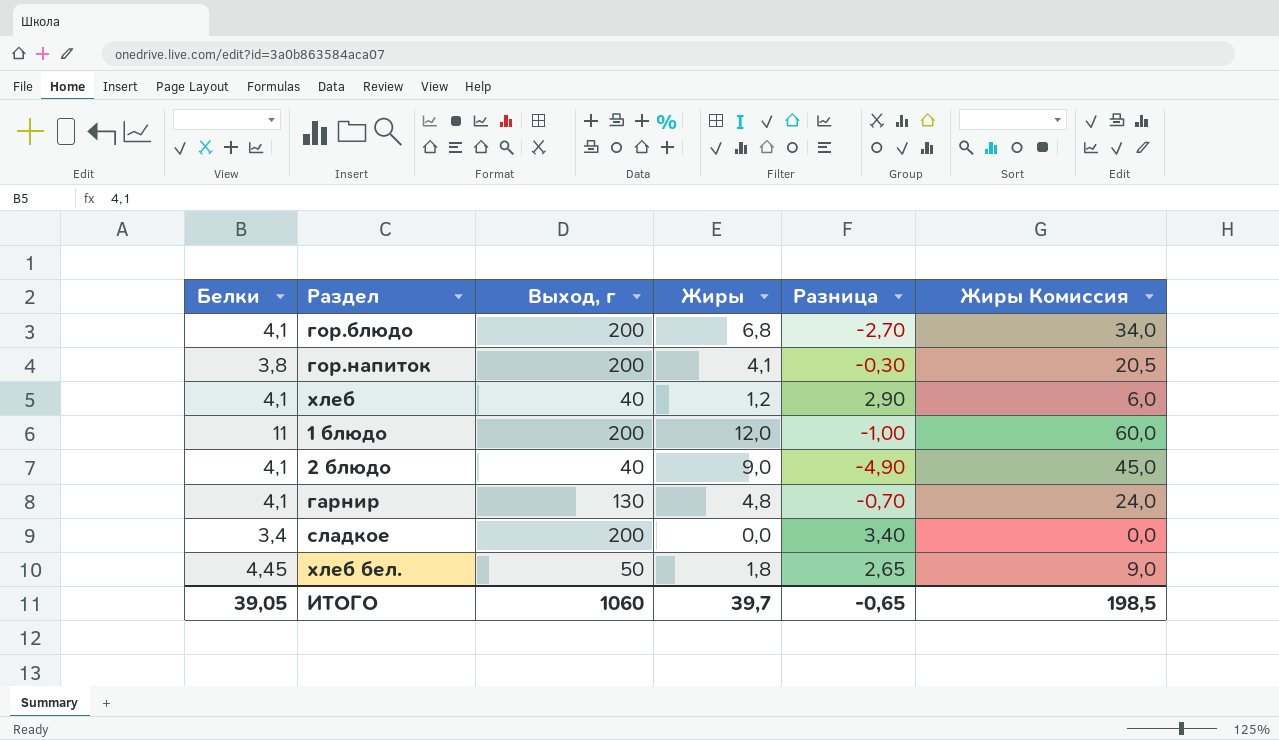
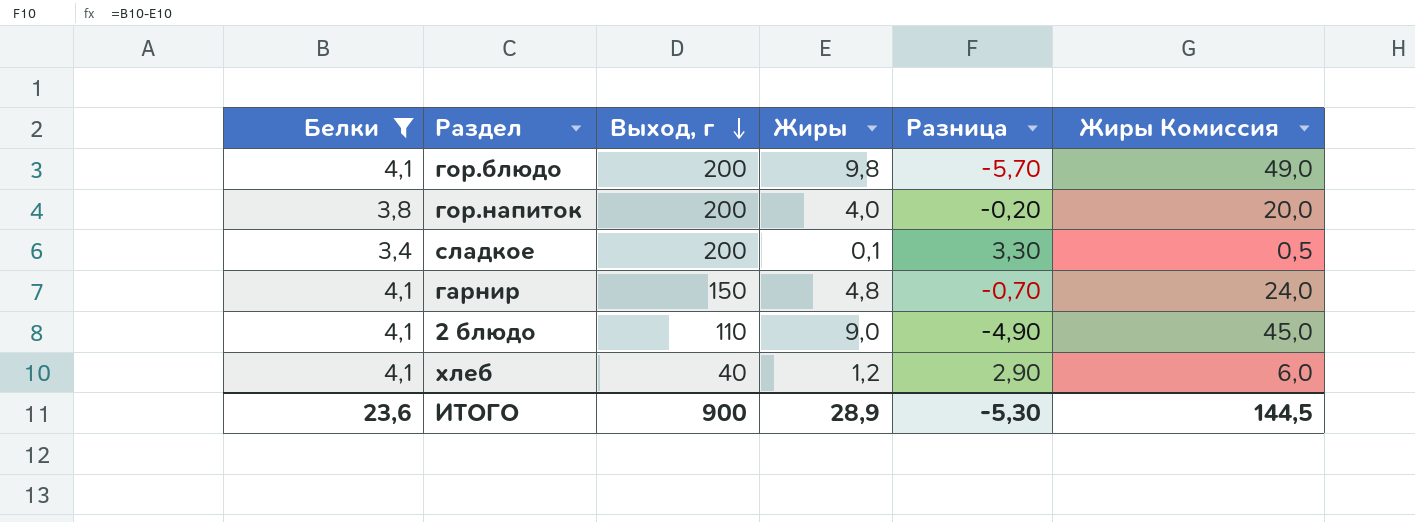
filter: none -> Белки <= 4,1
row order: none -> Выход, г descending
гор.блюдо | Жиры: 6,8 -> 9,8
гор.блюдо | Разница: -2,70 -> -5,70
гор.блюдо | Жиры Комиссия: 34,0 -> 49,0
гор.напиток | Жиры: 4,1 -> 4,0
гор.напиток | Разница: -0,30 -> -0,20
гор.напиток | Жиры Комиссия: 20,5 -> 20,0
сладкое | Жиры: 0,0 -> 0,1
сладкое | Разница: 3,40 -> 3,30
сладкое | Жиры Комиссия: 0,0 -> 0,5
гарнир | Выход, г: 130 -> 150
2 блюдо | Выход, г: 40 -> 110
ИТОГО | Белки: 39,05 -> 23,6
ИТОГО | Выход, г: 1060 -> 900
ИТОГО | Жиры: 39,7 -> 28,9
ИТОГО | Разница: -0,65 -> -5,30
ИТОГО | Жиры Комиссия: 198,5 -> 144,5

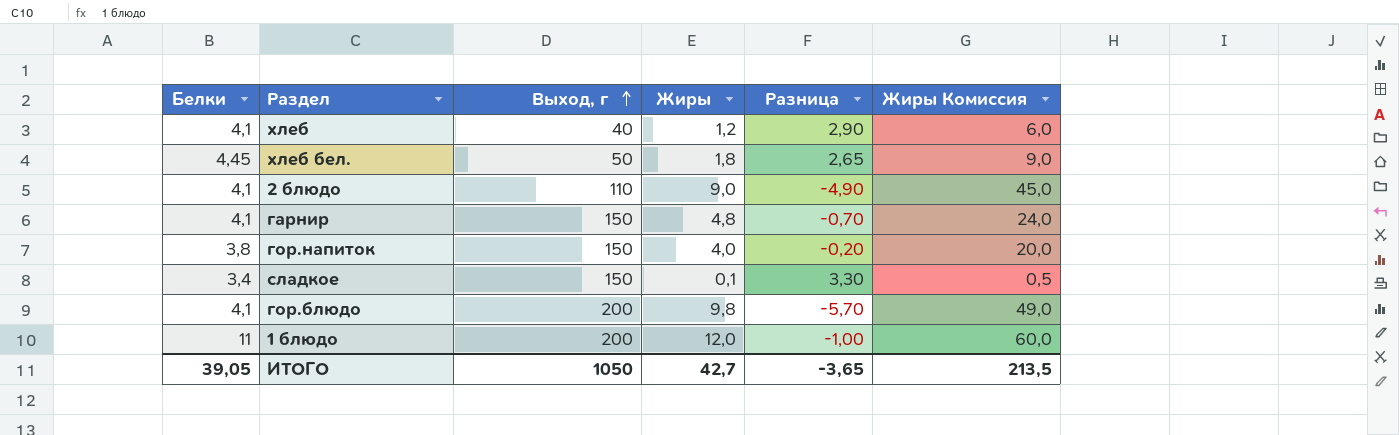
filter: Белки <= 4,1 -> none
row order: Выход, г descending -> Выход, г ascending
гор.напиток | Выход, г: 200 -> 150
сладкое | Выход, г: 200 -> 150
ИТОГО | Белки: 23,6 -> 39,05
ИТОГО | Выход, г: 900 -> 1050
ИТОГО | Жиры: 28,9 -> 42,7
ИТОГО | Разница: -5,30 -> -3,65
ИТОГО | Жиры Комиссия: 144,5 -> 213,5

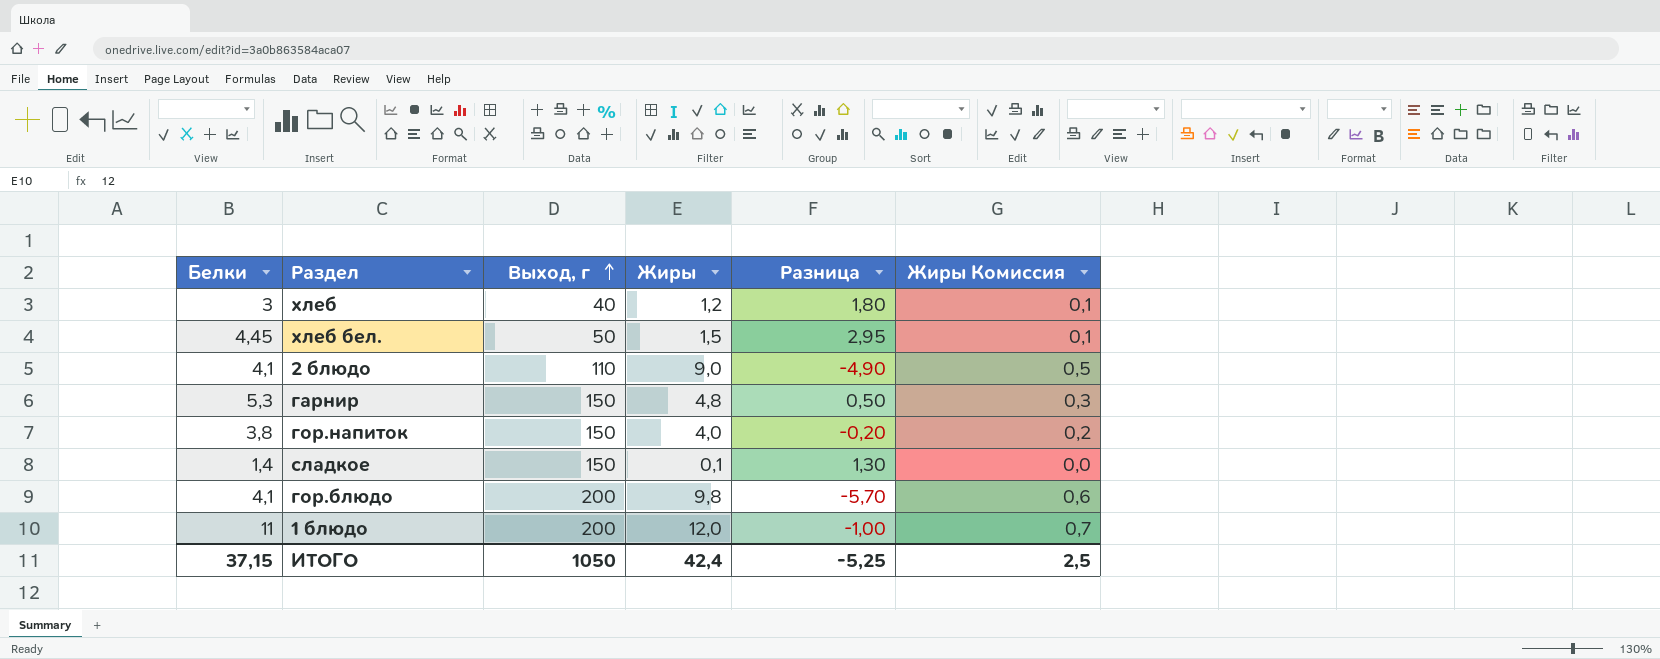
column Жиры Комиссия | formula: [Жиры] * 5 -> [Жиры] * 0,06
хлеб | Белки: 4,1 -> 3
хлеб | Разница: 2,90 -> 1,80
хлеб бел. | Жиры: 1,8 -> 1,5
хлеб бел. | Разница: 2,65 -> 2,95
гарнир | Белки: 4,1 -> 5,3
гарнир | Разница: -0,70 -> 0,50
сладкое | Белки: 3,4 -> 1,4
сладкое | Разница: 3,30 -> 1,30
ИТОГО | Белки: 39,05 -> 37,15
ИТОГО | Жиры: 42,7 -> 42,4
ИТОГО | Разница: -3,65 -> -5,25
ИТОГО | Жиры Комиссия: 213,5 -> 2,5

